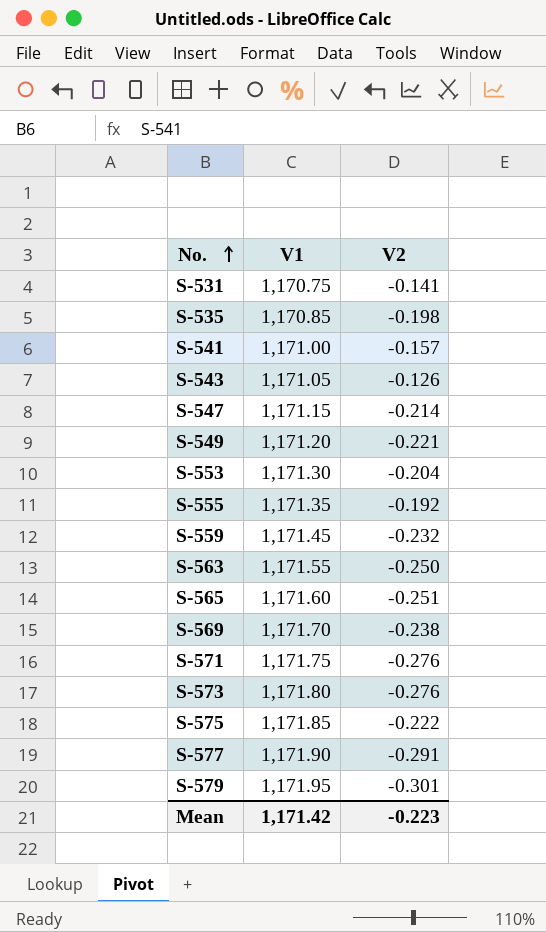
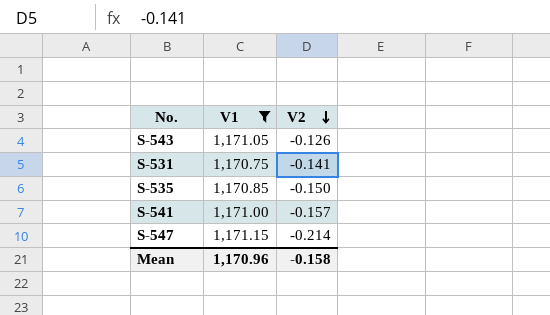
filter: none -> V1 <= 1,171.15
row order: No. ascending -> V2 descending
S-535 | V2: -0.198 -> -0.150
Mean | V1: 1,171.42 -> 1,170.96
Mean | V2: -0.223 -> -0.158

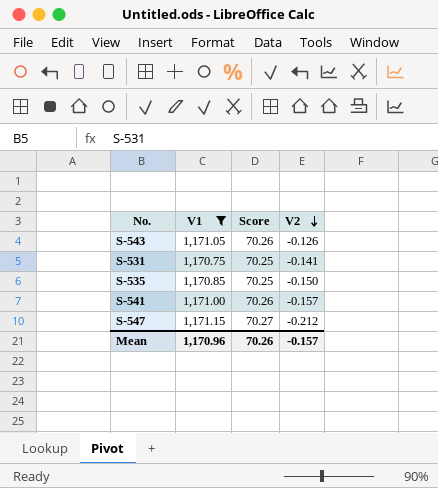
column Score | formula: none -> [V1] * 0.06
S-547 | V2: -0.214 -> -0.212
Mean | V2: -0.158 -> -0.157

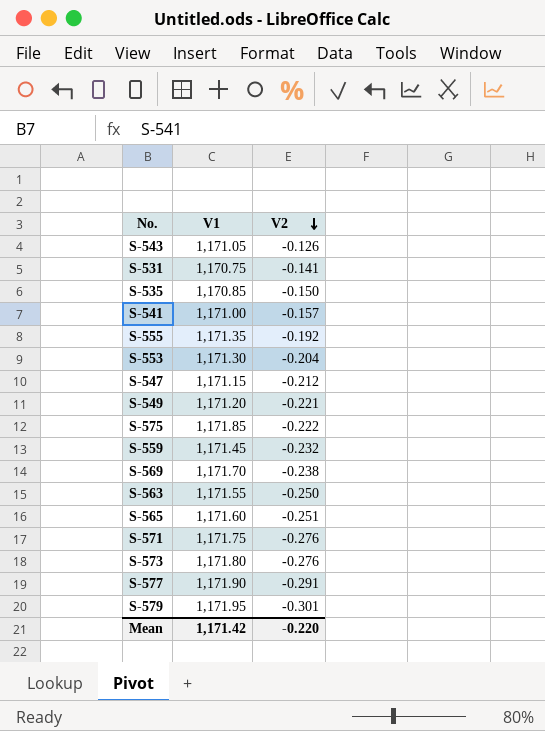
filter: V1 <= 1,171.15 -> none
column Score | formula: [V1] * 0.06 -> none
Mean | V1: 1,170.96 -> 1,171.42
Mean | V2: -0.157 -> -0.220

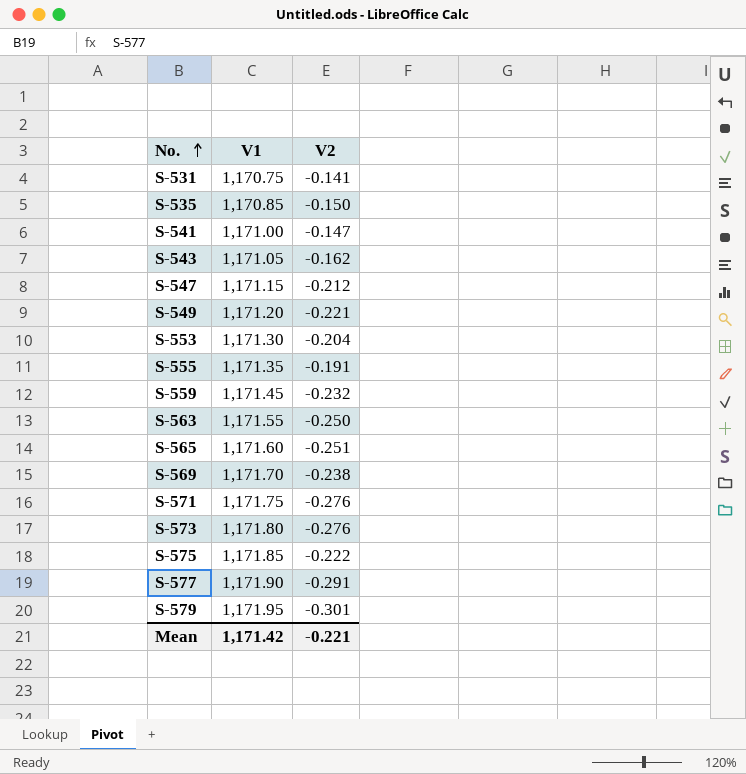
row order: V2 descending -> No. ascending
S-541 | V2: -0.157 -> -0.147
S-543 | V2: -0.126 -> -0.162
S-555 | V2: -0.192 -> -0.191
Mean | V2: -0.220 -> -0.221

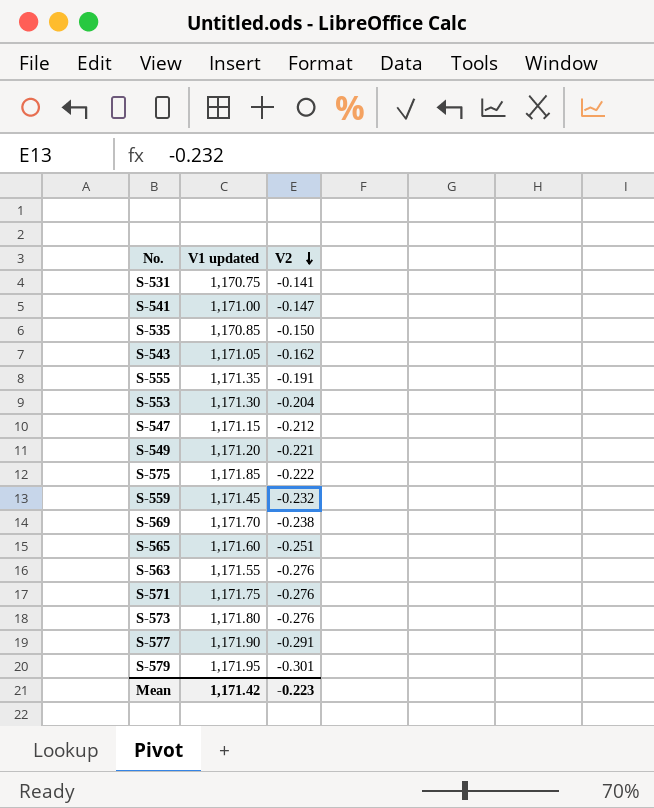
row order: No. ascending -> V2 descending
column name: V1 -> V1 updated
S-563 | V2: -0.250 -> -0.276
Mean | V2: -0.221 -> -0.223

